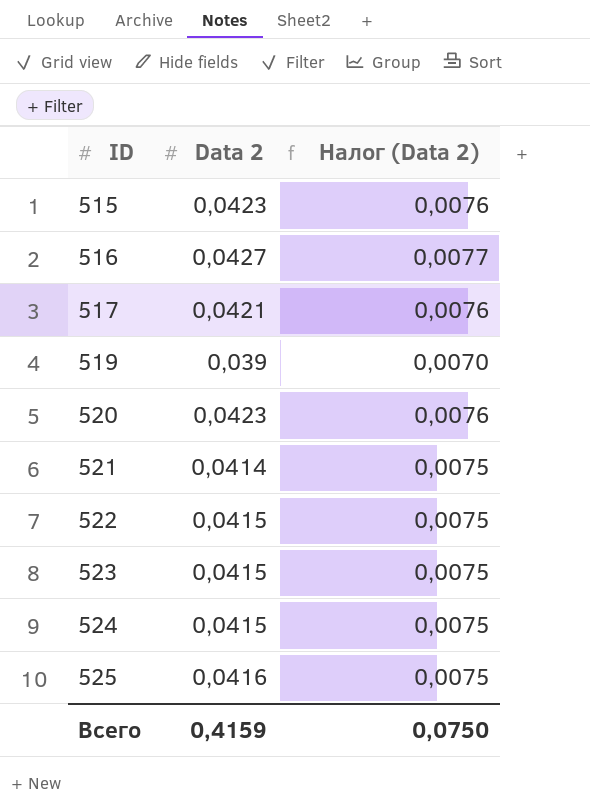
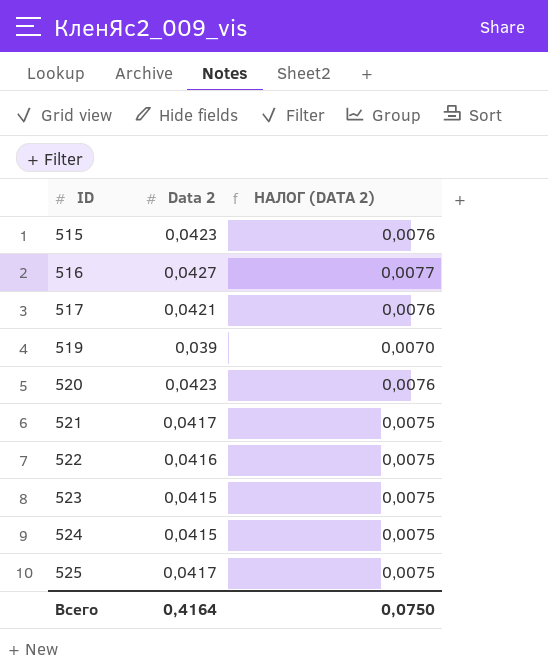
column name: Налог (Data 2) -> НАЛОГ (DATA 2)
521 | Data 2: 0,0414 -> 0,0417
522 | Data 2: 0,0415 -> 0,0416
525 | Data 2: 0,0416 -> 0,0417
Всего | Data 2: 0,4159 -> 0,4164

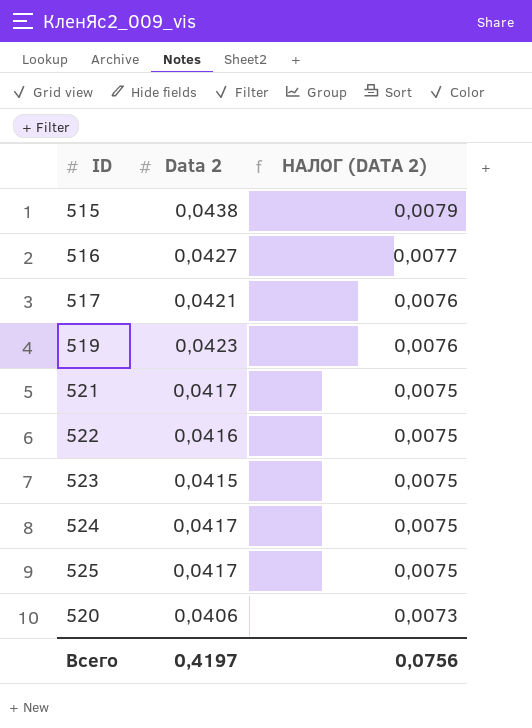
row order: ID ascending -> НАЛОГ (DATA 2) descending
515 | Data 2: 0,0423 -> 0,0438
515 | НАЛОГ (DATA 2): 0,0076 -> 0,0079
519 | Data 2: 0,039 -> 0,0423
519 | НАЛОГ (DATA 2): 0,0070 -> 0,0076
524 | Data 2: 0,0415 -> 0,0417
520 | Data 2: 0,0423 -> 0,0406
520 | НАЛОГ (DATA 2): 0,0076 -> 0,0073
Всего | Data 2: 0,4164 -> 0,4197
Всего | НАЛОГ (DATA 2): 0,0750 -> 0,0756

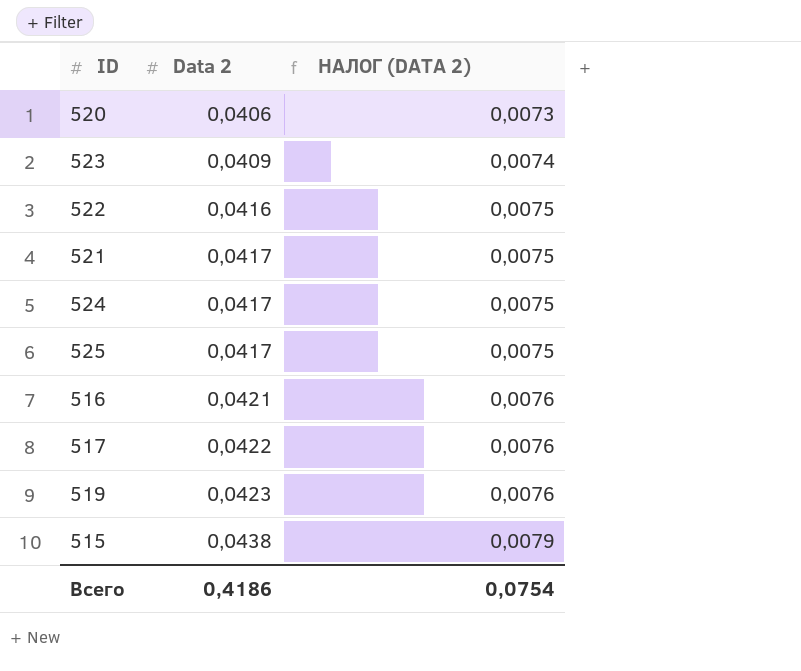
row order: НАЛОГ (DATA 2) descending -> Data 2 ascending
523 | Data 2: 0,0415 -> 0,0409
523 | НАЛОГ (DATA 2): 0,0075 -> 0,0074
516 | Data 2: 0,0427 -> 0,0421
516 | НАЛОГ (DATA 2): 0,0077 -> 0,0076
517 | Data 2: 0,0421 -> 0,0422
Всего | Data 2: 0,4197 -> 0,4186
Всего | НАЛОГ (DATA 2): 0,0756 -> 0,0754

